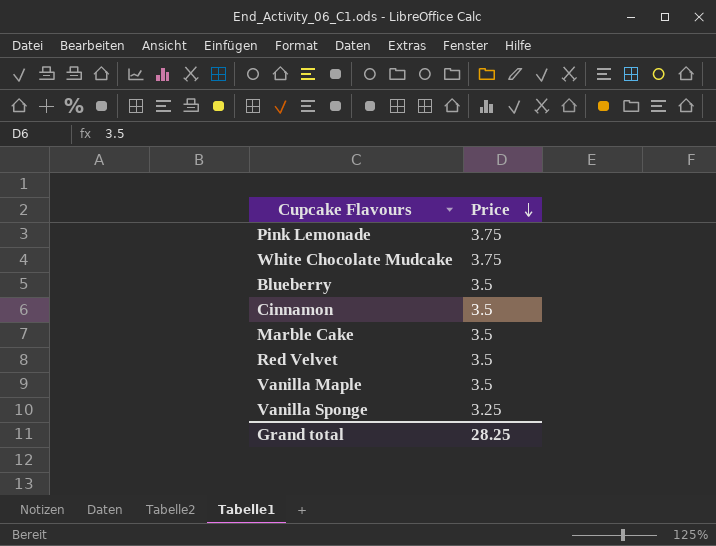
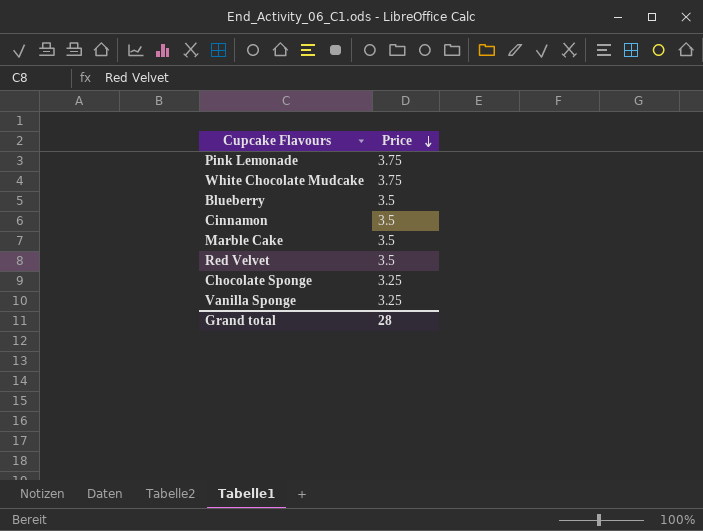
row Vanilla Maple: 3.5 -> none
row Chocolate Sponge: none -> 3.25
Grand total | Price: 28.25 -> 28

